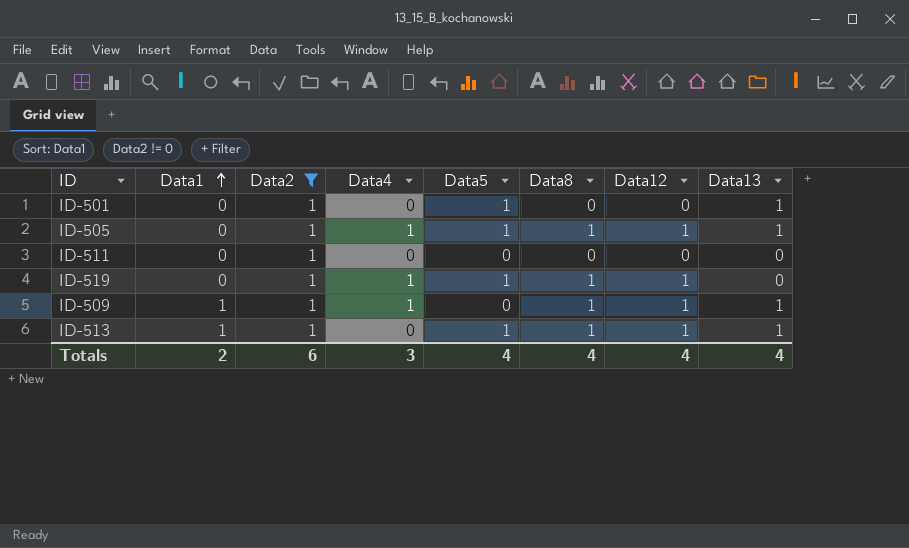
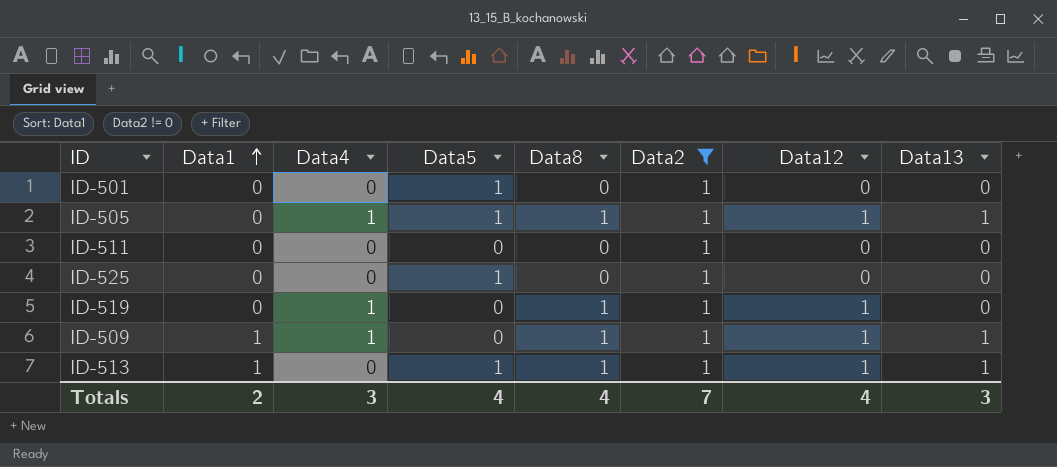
column Data2 | position: 3 -> 6
ID-501 | Data13: 1 -> 0
row ID-525: none -> 0 | 0 | 1 | 0 | 1 | 0 | 0
ID-519 | Data5: 1 -> 0
Totals | Data2: 6 -> 7
Totals | Data13: 4 -> 3

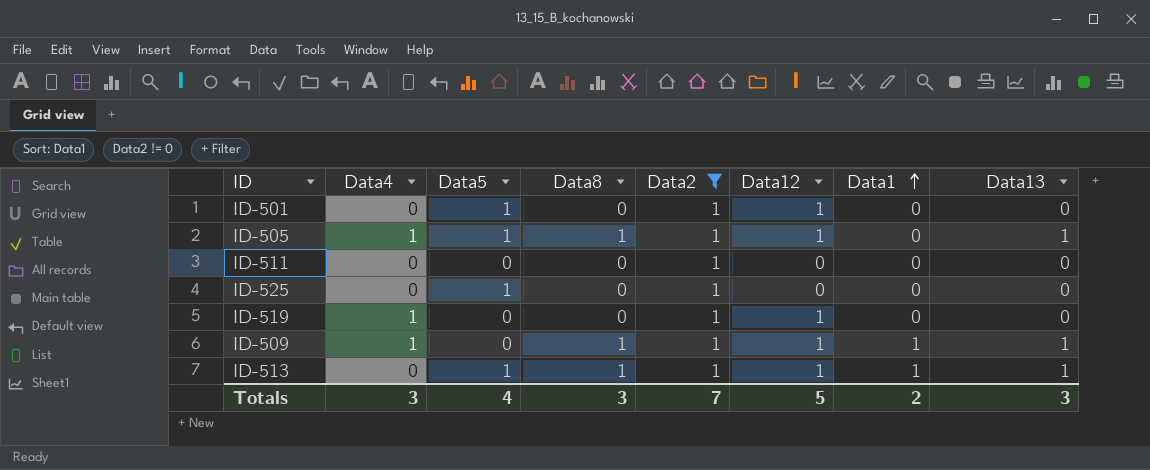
column Data1 | position: 2 -> 7
ID-501 | Data12: 0 -> 1
ID-519 | Data8: 1 -> 0
Totals | Data8: 4 -> 3
Totals | Data12: 4 -> 5

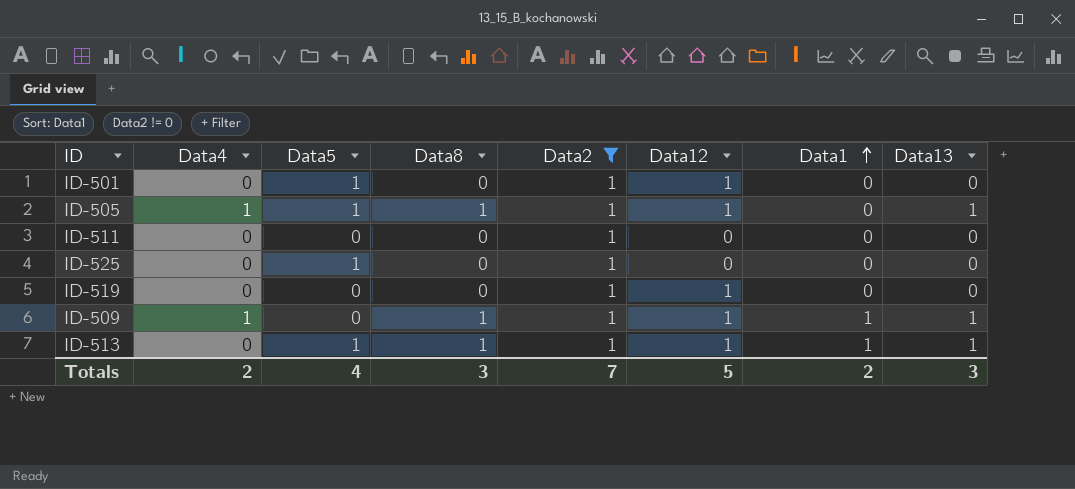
ID-519 | Data4: 1 -> 0
Totals | Data4: 3 -> 2

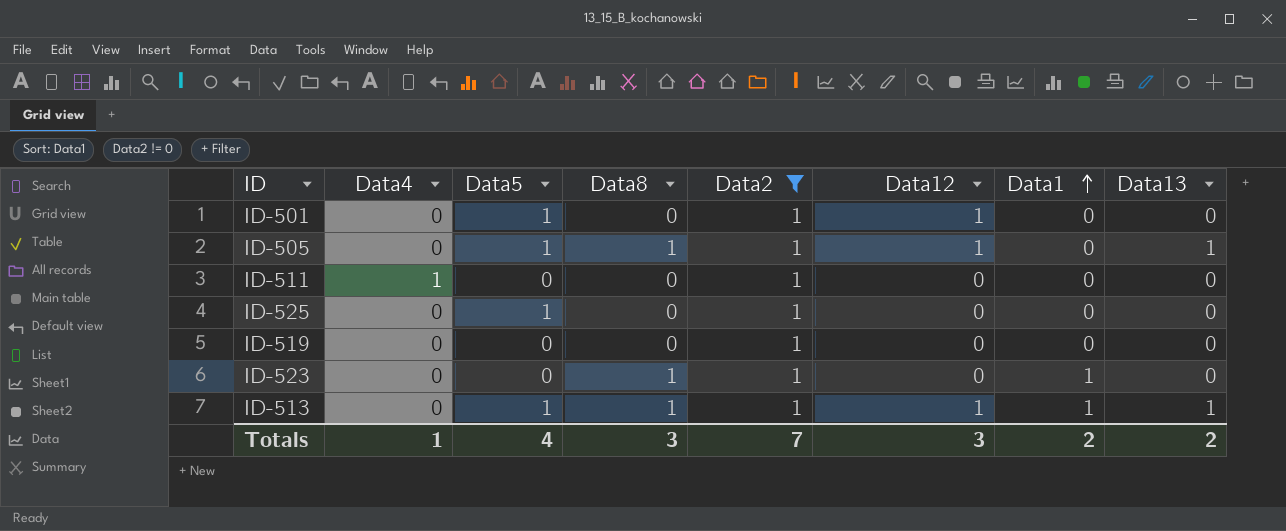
row ID-509: 1 | 0 | 1 | 1 | 1 | 1 | 1 -> none
ID-505 | Data4: 1 -> 0
ID-511 | Data4: 0 -> 1
ID-519 | Data12: 1 -> 0
row ID-523: none -> 0 | 0 | 1 | 1 | 0 | 1 | 0
Totals | Data4: 2 -> 1
Totals | Data12: 5 -> 3
Totals | Data13: 3 -> 2

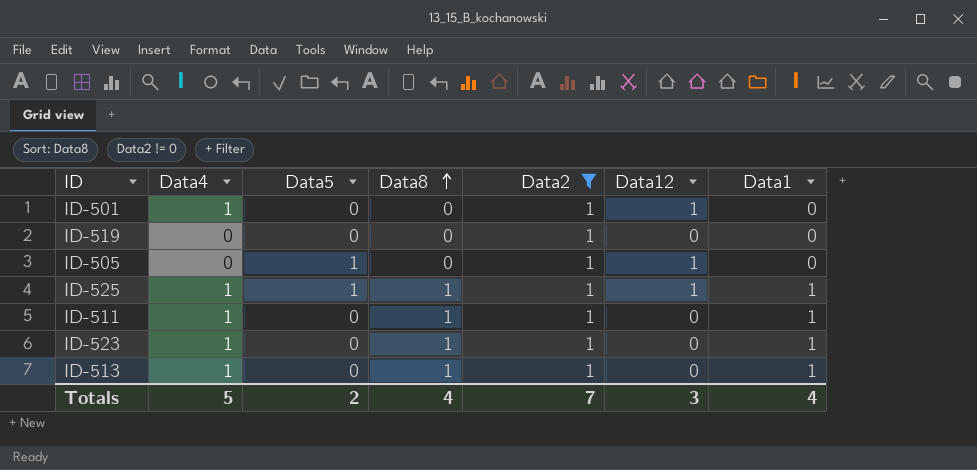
row order: Data1 ascending -> Data8 ascending
column Data13 | position: 8 -> none
ID-501 | Data4: 0 -> 1
ID-501 | Data5: 1 -> 0
ID-505 | Data8: 1 -> 0
ID-525 | Data4: 0 -> 1
ID-525 | Data8: 0 -> 1
ID-525 | Data12: 0 -> 1
ID-525 | Data1: 0 -> 1
ID-511 | Data8: 0 -> 1
ID-511 | Data1: 0 -> 1
ID-523 | Data4: 0 -> 1
ID-513 | Data4: 0 -> 1
ID-513 | Data5: 1 -> 0
ID-513 | Data12: 1 -> 0
Totals | Data4: 1 -> 5
Totals | Data5: 4 -> 2
Totals | Data8: 3 -> 4
Totals | Data1: 2 -> 4

